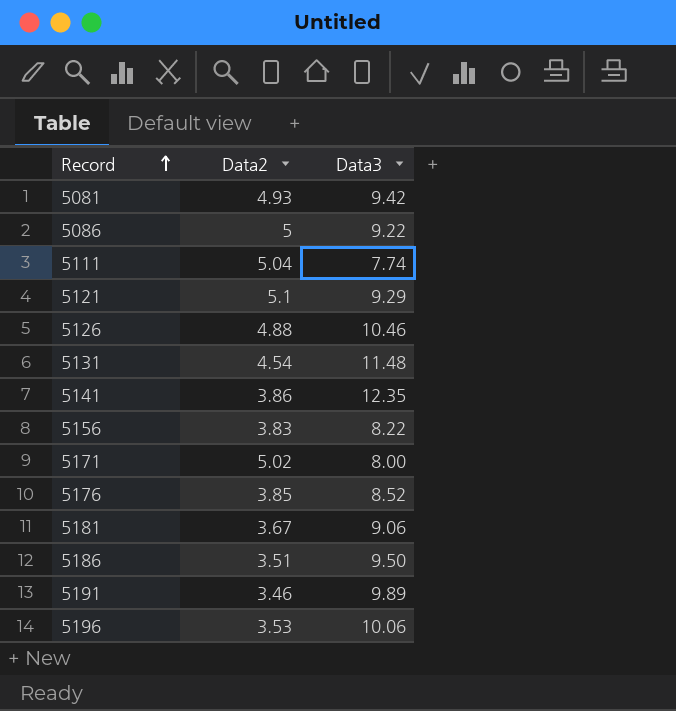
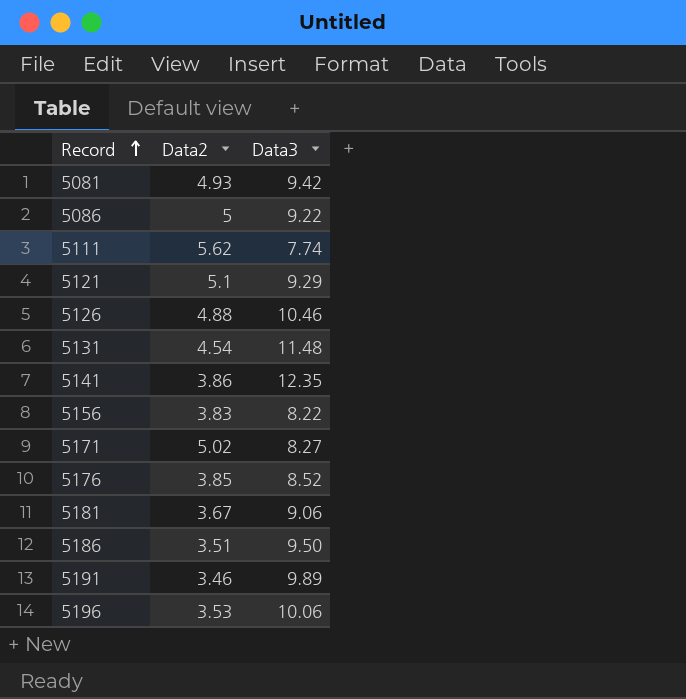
5111 | Data2: 5.04 -> 5.62
5171 | Data3: 8.00 -> 8.27

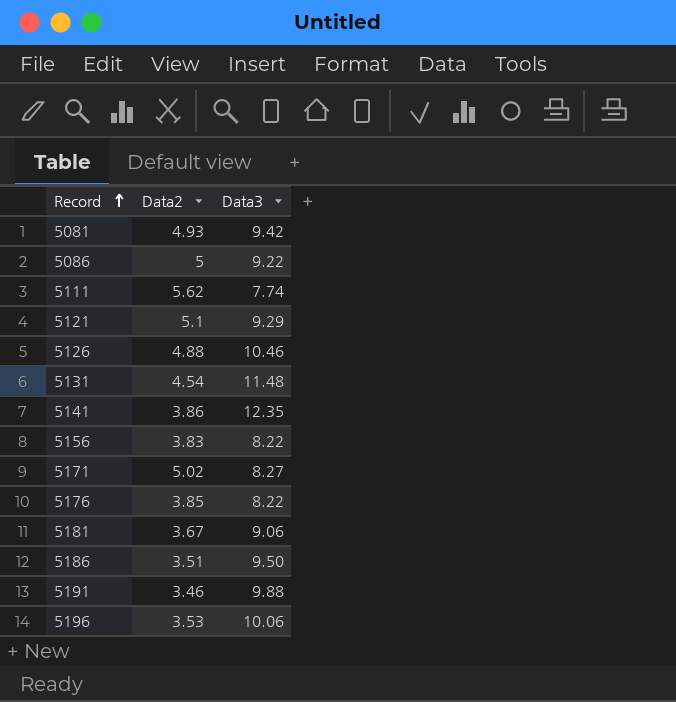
5176 | Data3: 8.52 -> 8.22
5191 | Data3: 9.89 -> 9.88

